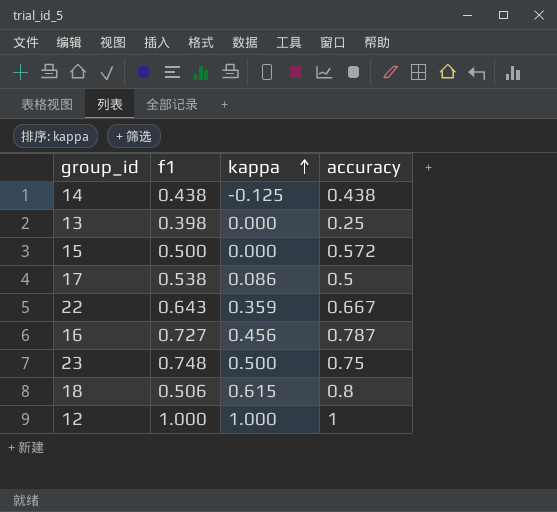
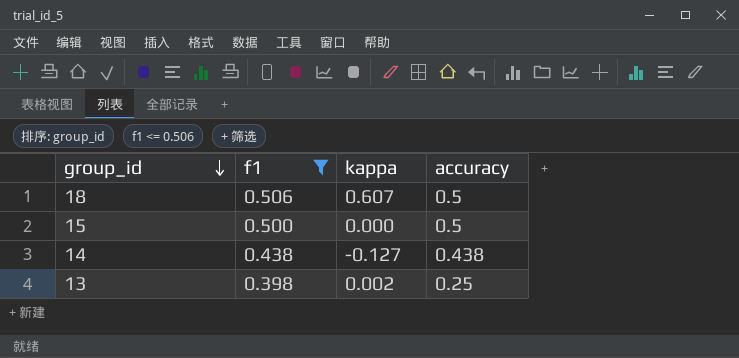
filter: none -> f1 <= 0.506
row order: kappa ascending -> group_id descending
18 | kappa: 0.615 -> 0.607
18 | accuracy: 0.8 -> 0.5
15 | accuracy: 0.572 -> 0.5
14 | kappa: -0.125 -> -0.127
13 | kappa: 0.000 -> 0.002

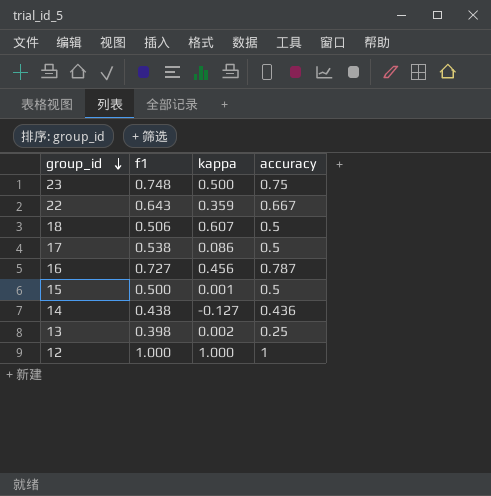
filter: f1 <= 0.506 -> none
15 | kappa: 0.000 -> 0.001
14 | accuracy: 0.438 -> 0.436

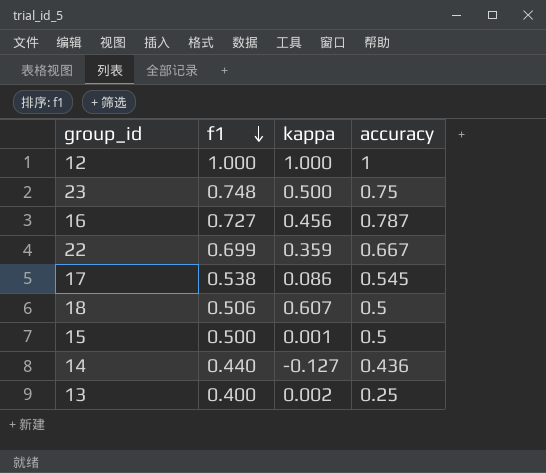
row order: group_id descending -> f1 descending
22 | f1: 0.643 -> 0.699
17 | accuracy: 0.5 -> 0.545
14 | f1: 0.438 -> 0.440
13 | f1: 0.398 -> 0.400

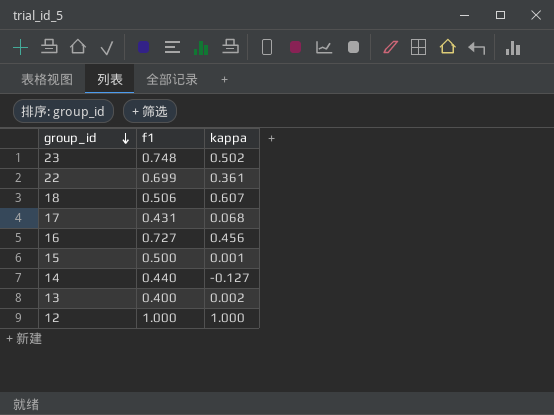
row order: f1 descending -> group_id descending
column accuracy | position: 4 -> none
23 | kappa: 0.500 -> 0.502
22 | kappa: 0.359 -> 0.361
17 | f1: 0.538 -> 0.431
17 | kappa: 0.086 -> 0.068

